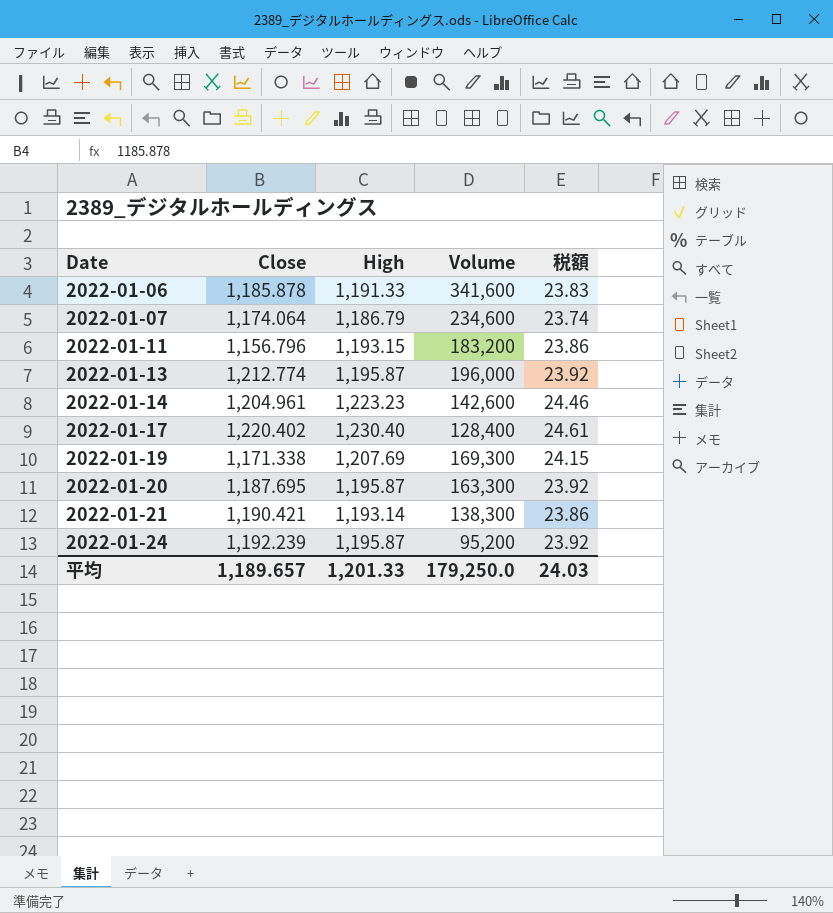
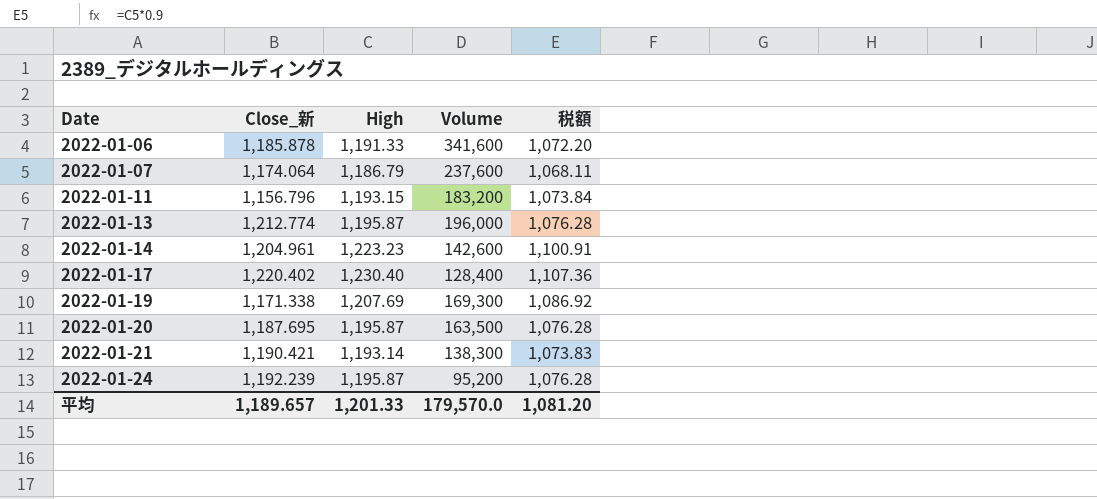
column name: Close -> Close_新
column 税額 | formula: [High] * 0.02 -> [High] * 0.9
2022-01-07 | Volume: 234,600 -> 237,600
2022-01-20 | Volume: 163,300 -> 163,500
平均 | Volume: 179,250.0 -> 179,570.0
平均 | 税額: 24.03 -> 1,081.20

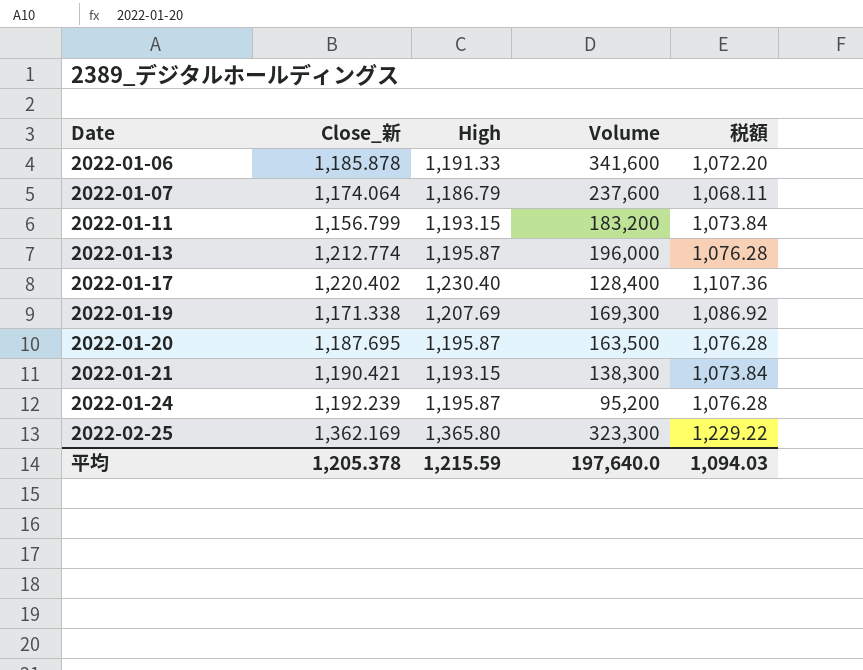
row 2022-01-14: 1,204.961 | 1,223.23 | 142,600 | 1,100.91 -> none
2022-01-11 | Close_新: 1,156.796 -> 1,156.799
2022-01-21 | High: 1,193.14 -> 1,193.15
2022-01-21 | 税額: 1,073.83 -> 1,073.84
row 2022-02-25: none -> 1,362.169 | 1,365.80 | 323,300 | 1,229.22
平均 | Close_新: 1,189.657 -> 1,205.378
平均 | High: 1,201.33 -> 1,215.59
平均 | Volume: 179,570.0 -> 197,640.0
平均 | 税額: 1,081.20 -> 1,094.03

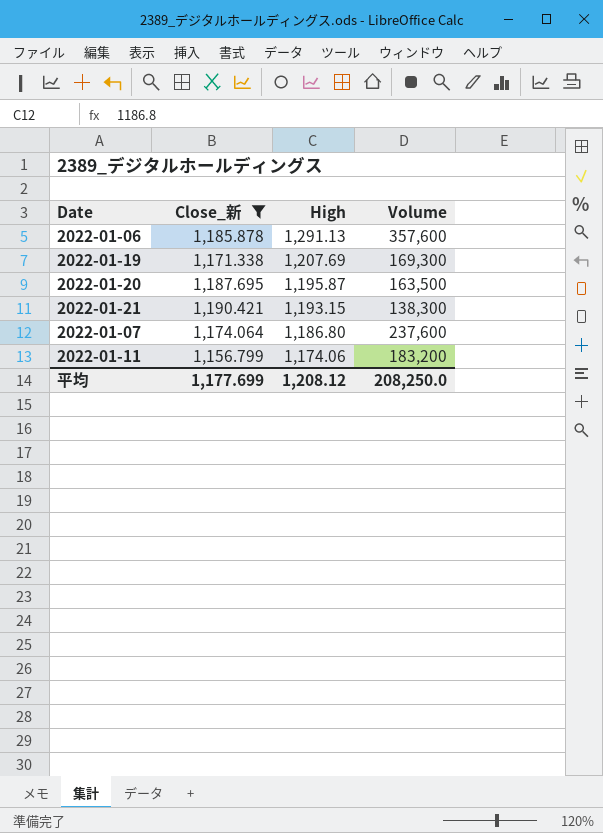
filter: none -> Close_新 <= 1,190.421
row order: Date ascending -> High descending
column 税額 | formula: [High] * 0.9 -> none
2022-01-06 | High: 1,191.33 -> 1,291.13
2022-01-06 | Volume: 341,600 -> 357,600
2022-01-07 | High: 1,186.79 -> 1,186.80
2022-01-11 | High: 1,193.15 -> 1,174.06
平均 | Close_新: 1,205.378 -> 1,177.699
平均 | High: 1,215.59 -> 1,208.12
平均 | Volume: 197,640.0 -> 208,250.0

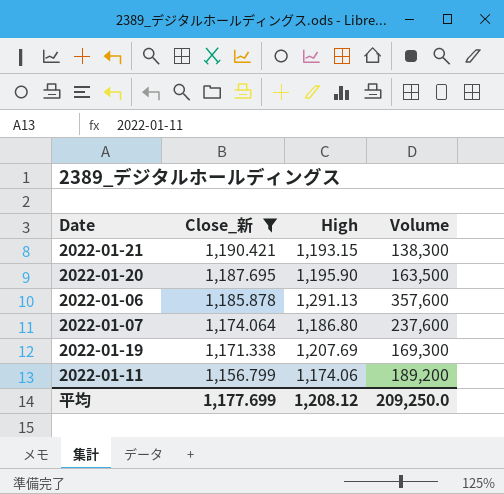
row order: High descending -> Close_新 descending
2022-01-20 | High: 1,195.87 -> 1,195.90
2022-01-11 | Volume: 183,200 -> 189,200
平均 | Volume: 208,250.0 -> 209,250.0

